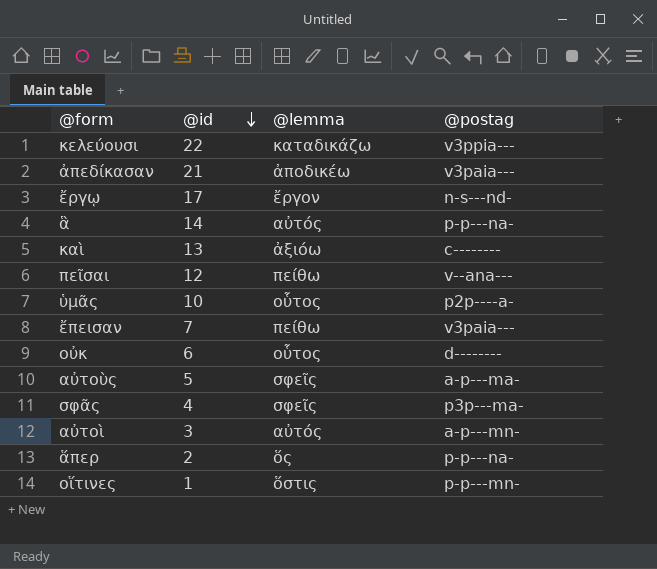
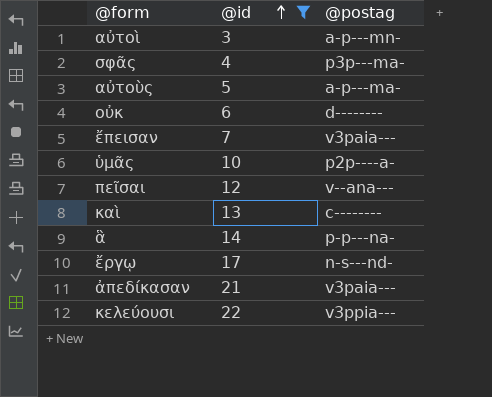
filter: none -> @id >= 3
row order: @id descending -> @id ascending
column @lemma | position: 3 -> none

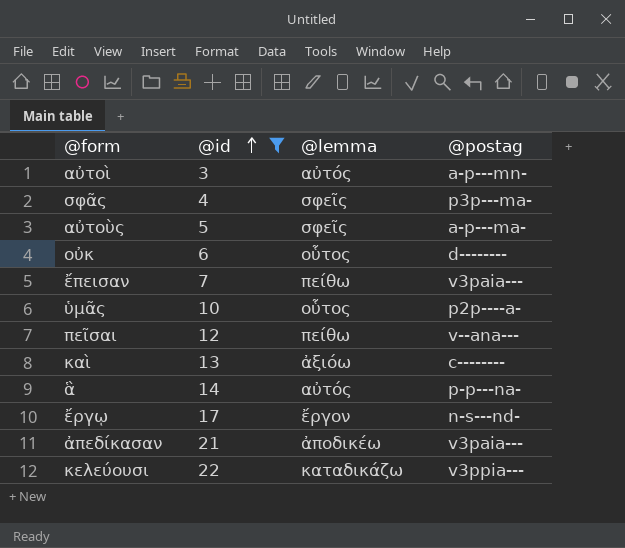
column @lemma | position: none -> 3

